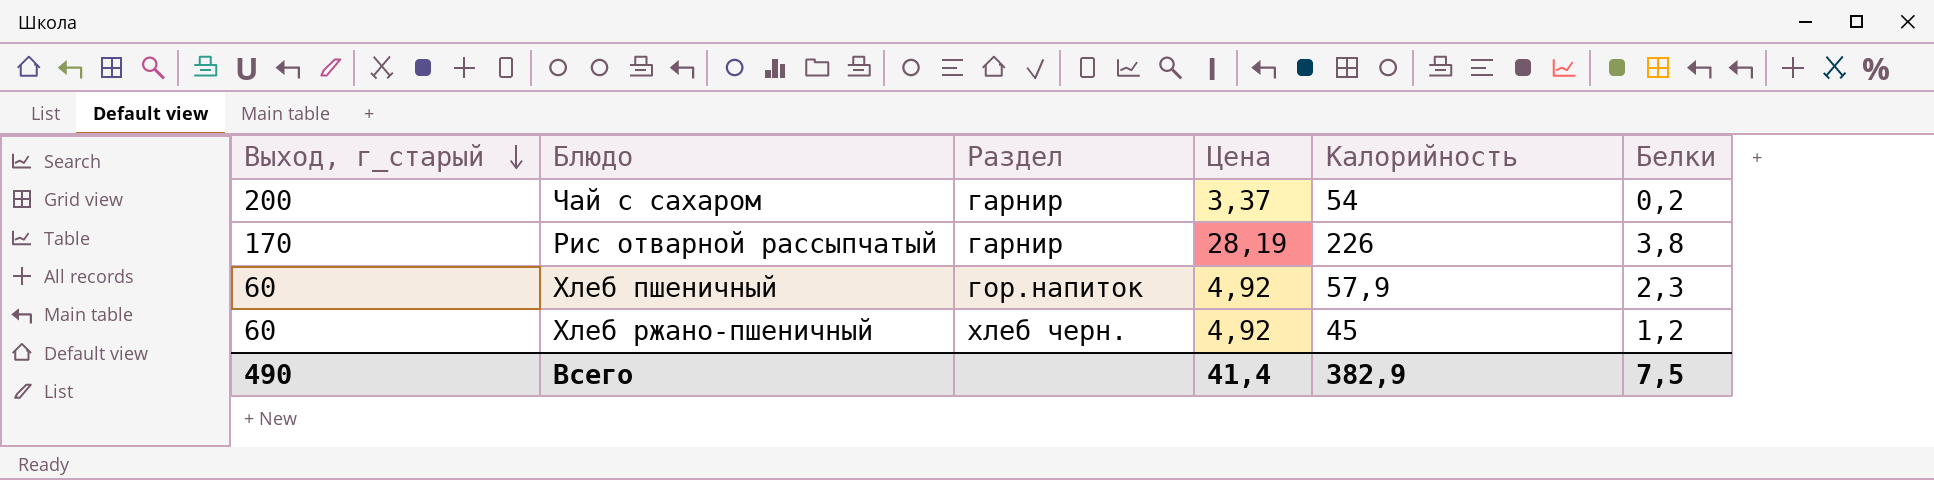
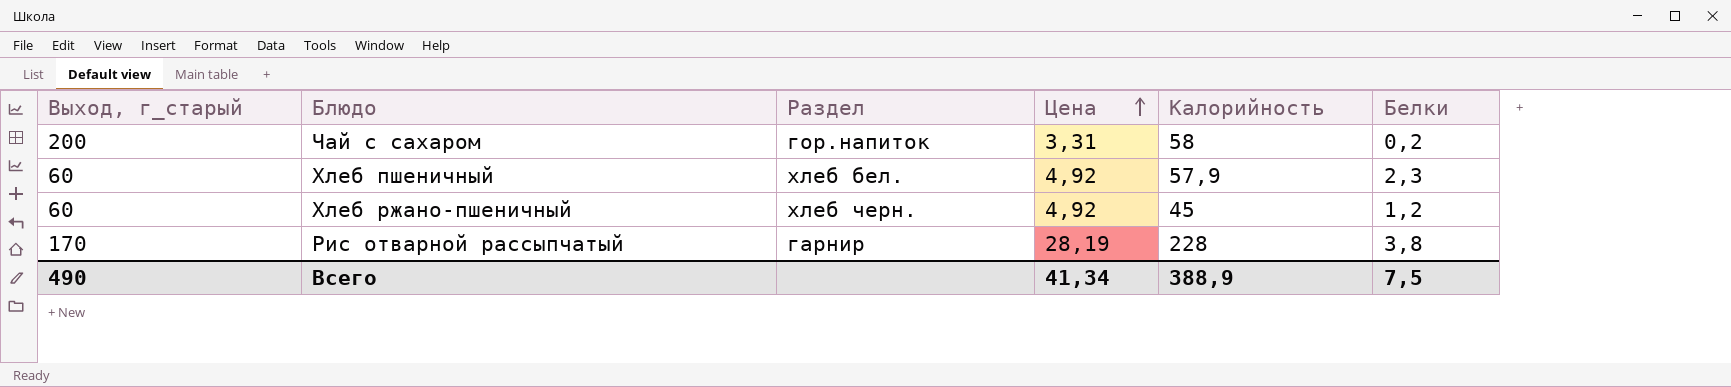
row order: Выход, г_старый descending -> Цена ascending
Чай с сахаром | Раздел: гарнир -> гор.напиток
Чай с сахаром | Цена: 3,37 -> 3,31
Чай с сахаром | Калорийность: 54 -> 58
Хлеб пшеничный | Раздел: гор.напиток -> хлеб бел.
Рис отварной рассыпчатый | Калорийность: 226 -> 228
Всего | Цена: 41,4 -> 41,34
Всего | Калорийность: 382,9 -> 388,9

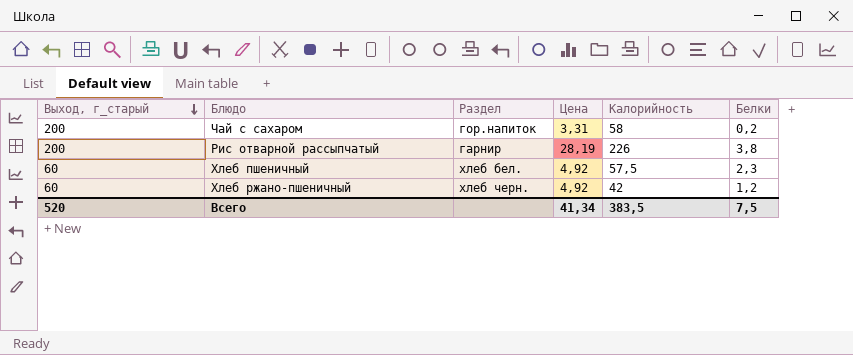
row order: Цена ascending -> Выход, г_старый descending
Рис отварной рассыпчатый | Выход, г_старый: 170 -> 200
Рис отварной рассыпчатый | Калорийность: 228 -> 226
Хлеб пшеничный | Калорийность: 57,9 -> 57,5
Хлеб ржано-пшеничный | Калорийность: 45 -> 42
Всего | Выход, г_старый: 490 -> 520
Всего | Калорийность: 388,9 -> 383,5

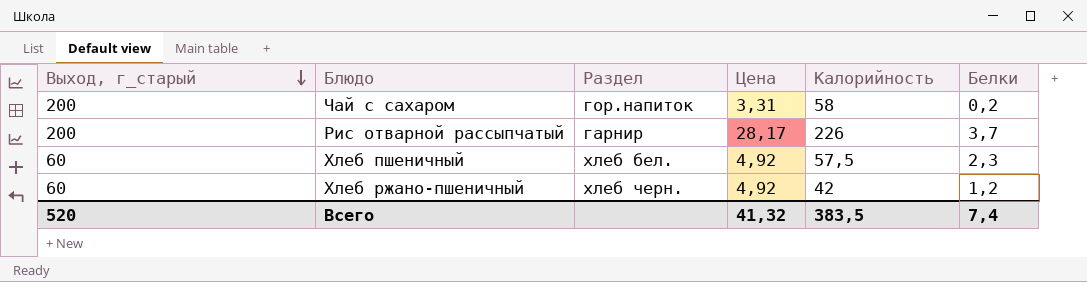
Рис отварной рассыпчатый | Цена: 28,19 -> 28,17
Рис отварной рассыпчатый | Белки: 3,8 -> 3,7
Всего | Цена: 41,34 -> 41,32
Всего | Белки: 7,5 -> 7,4

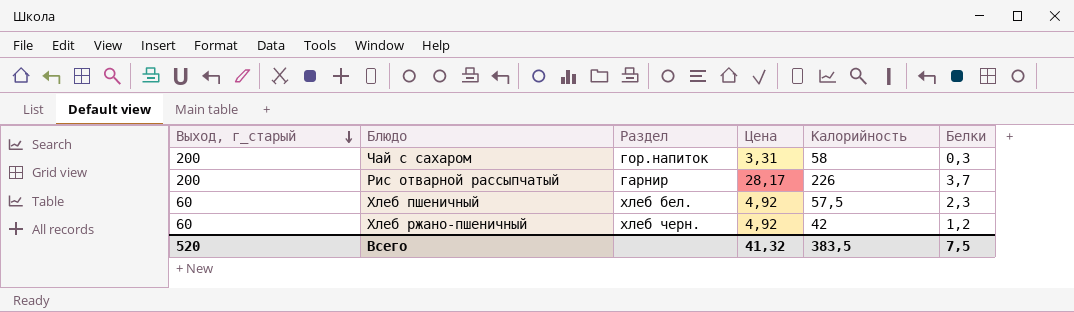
Чай с сахаром | Белки: 0,2 -> 0,3
Всего | Белки: 7,4 -> 7,5

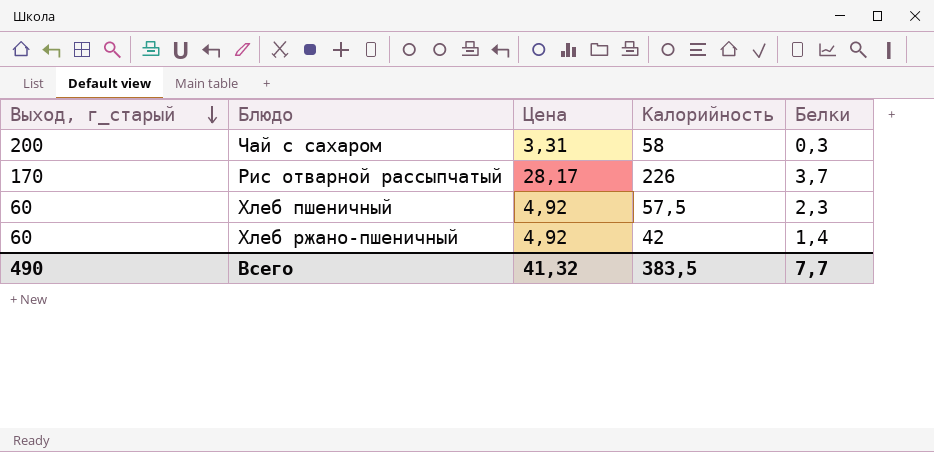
column Раздел | position: 3 -> none
Рис отварной рассыпчатый | Выход, г_старый: 200 -> 170
Хлеб ржано-пшеничный | Белки: 1,2 -> 1,4
Всего | Выход, г_старый: 520 -> 490
Всего | Белки: 7,5 -> 7,7

